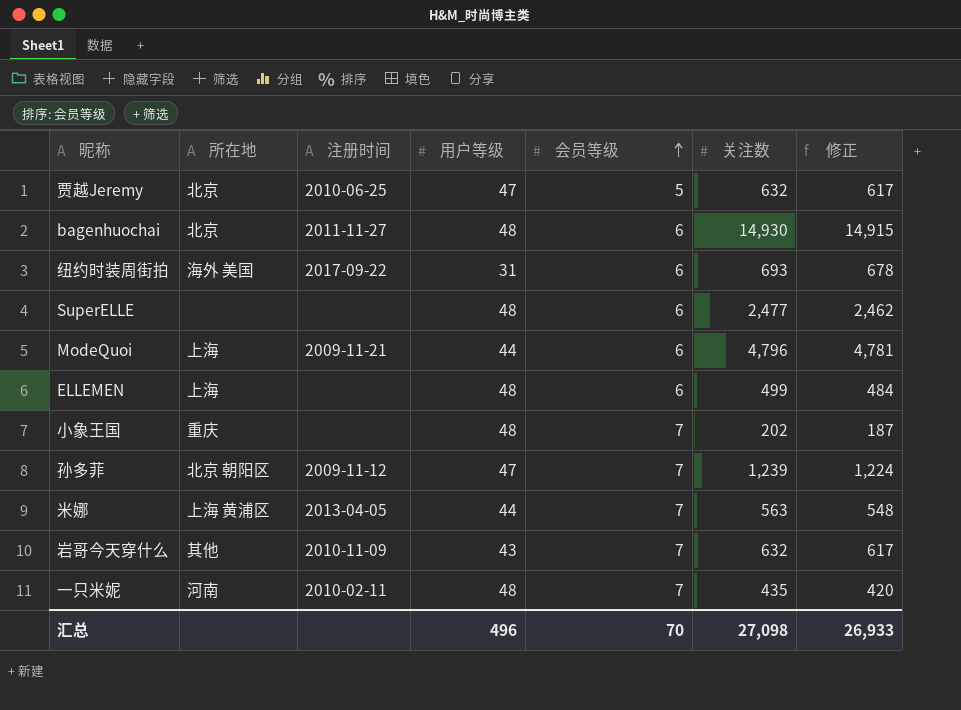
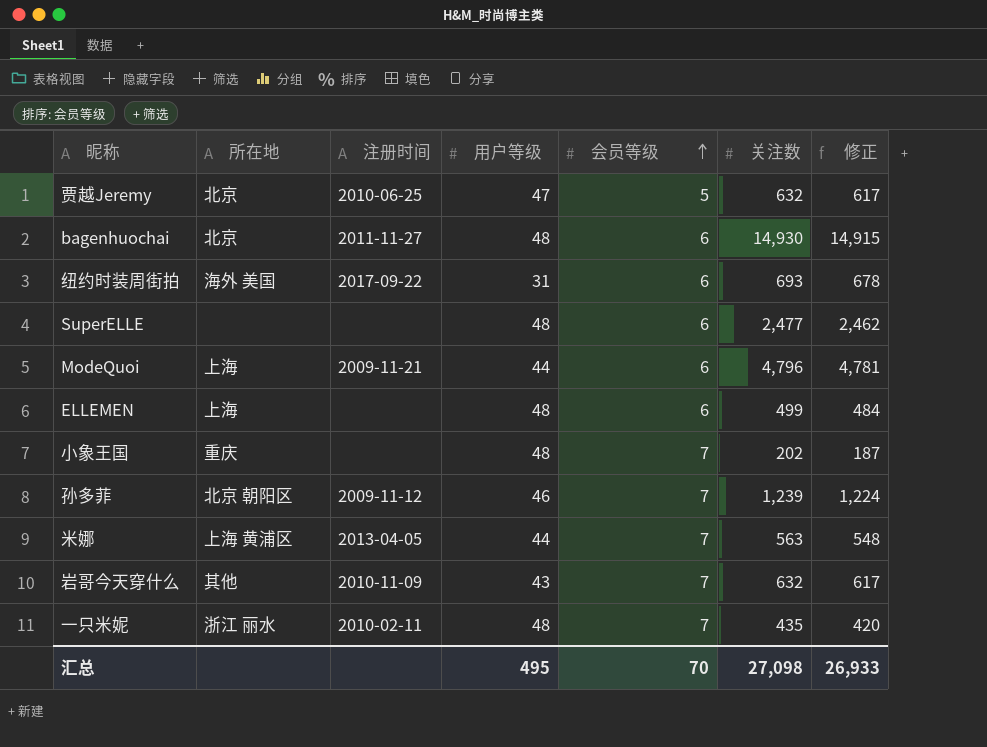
孙多菲 | 用户等级: 47 -> 46
一只米妮 | 所在地: 河南 -> 浙江 丽水
汇总 | 用户等级: 496 -> 495

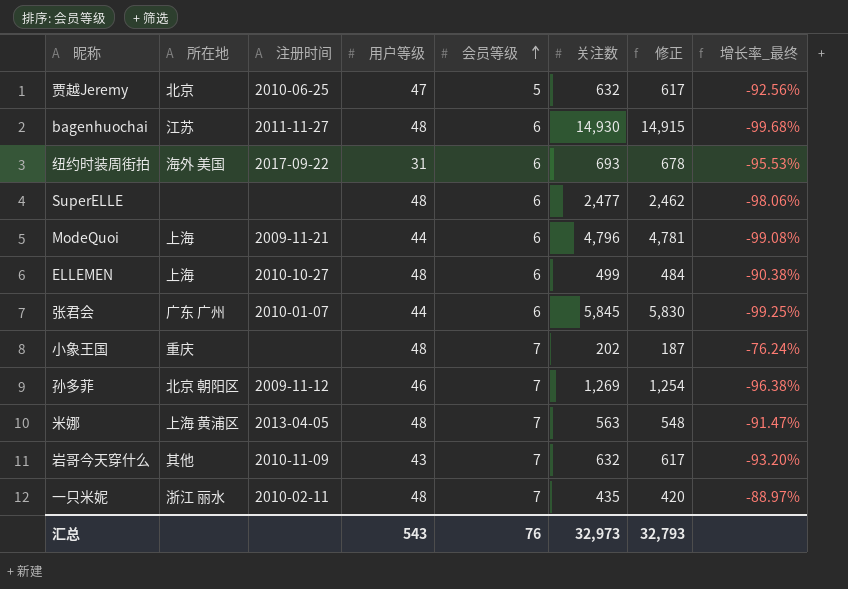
column 增长率_最终 | formula: none -> ([用户等级] - [关注数]) / [关注数]
bagenhuochai | 所在地: 北京 -> 江苏
ELLEMEN | 注册时间: none -> 2010-10-27
row 张君会: none -> 广东 广州 | 2010-01-07 | 44 | 6 | 5,845 | 5,830 | -99.25%
孙多菲 | 关注数: 1,239 -> 1,269
孙多菲 | 修正: 1,224 -> 1,254
米娜 | 用户等级: 44 -> 48
汇总 | 用户等级: 495 -> 543
汇总 | 会员等级: 70 -> 76
汇总 | 关注数: 27,098 -> 32,973
汇总 | 修正: 26,933 -> 32,793

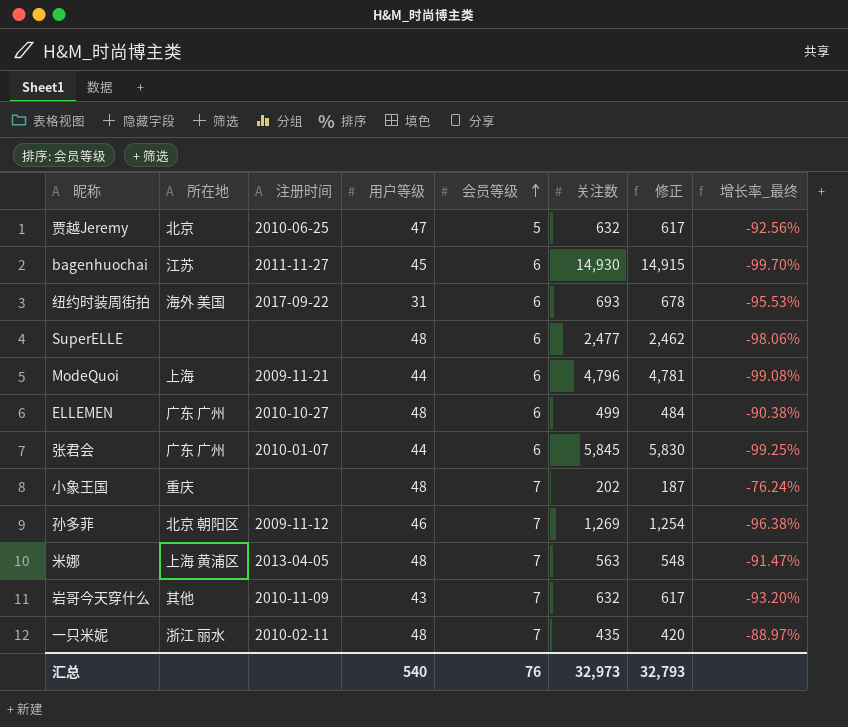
bagenhuochai | 用户等级: 48 -> 45
bagenhuochai | 增长率_最终: -99.68% -> -99.70%
ELLEMEN | 所在地: 上海 -> 广东 广州
汇总 | 用户等级: 543 -> 540

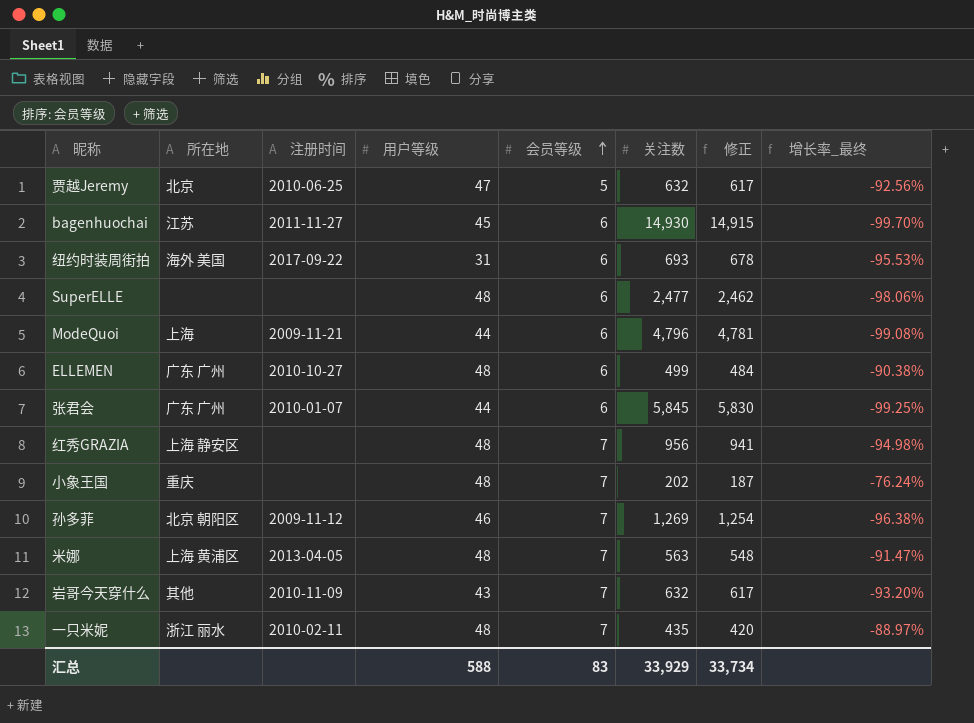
row 红秀GRAZIA: none -> 上海 静安区 | none | 48 | 7 | 956 | 941 | -94.98%
汇总 | 用户等级: 540 -> 588
汇总 | 会员等级: 76 -> 83
汇总 | 关注数: 32,973 -> 33,929
汇总 | 修正: 32,793 -> 33,734

